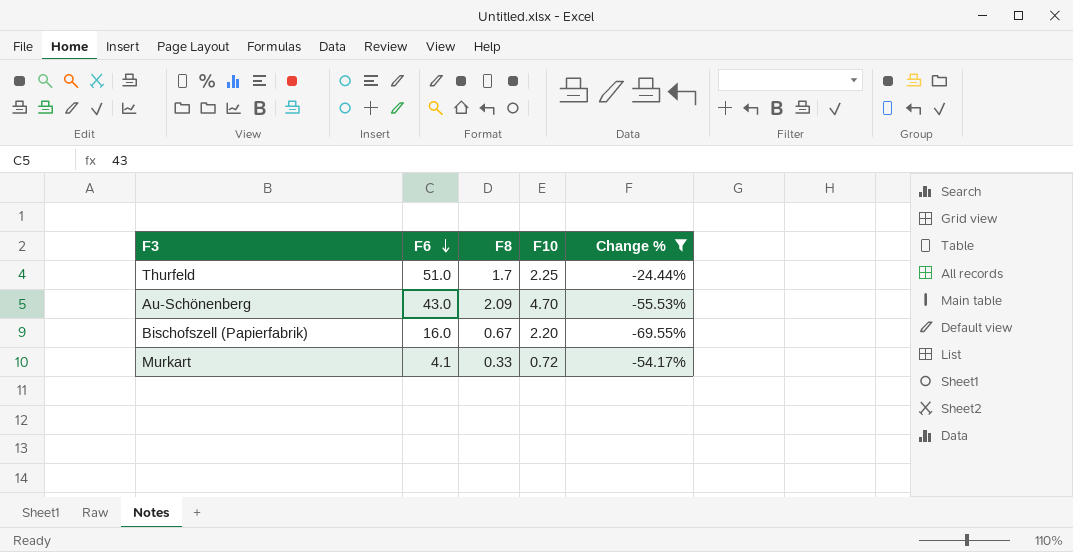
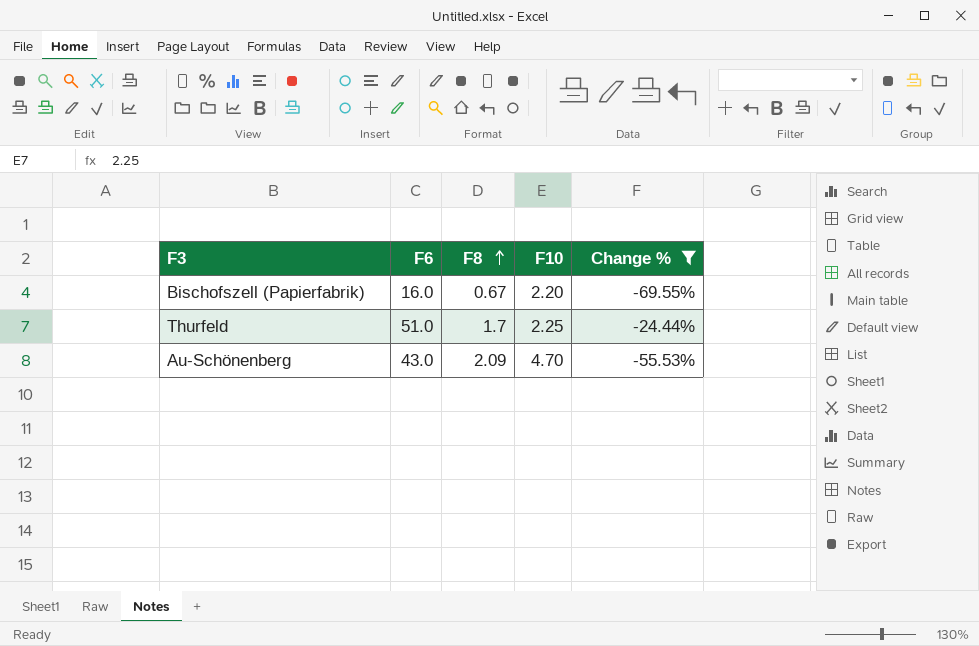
row order: F6 descending -> F8 ascending
row Murkart: 4.1 | 0.33 | 0.72 | -54.17% -> none

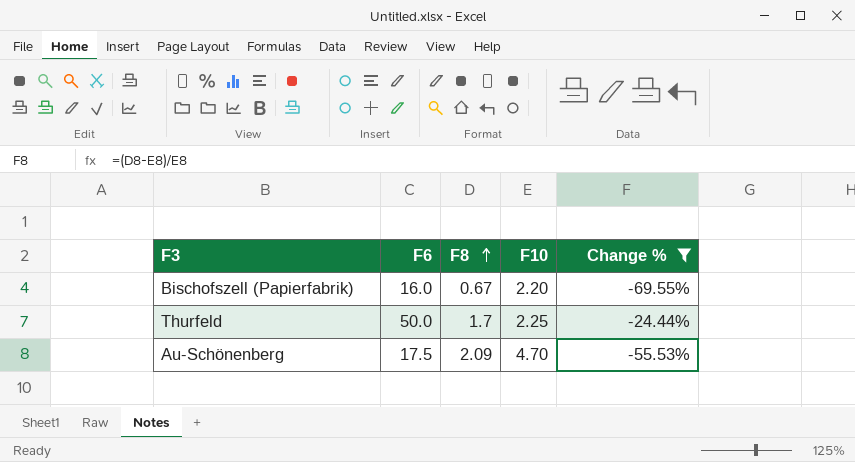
Thurfeld | F6: 51.0 -> 50.0
Au-Schönenberg | F6: 43.0 -> 17.5

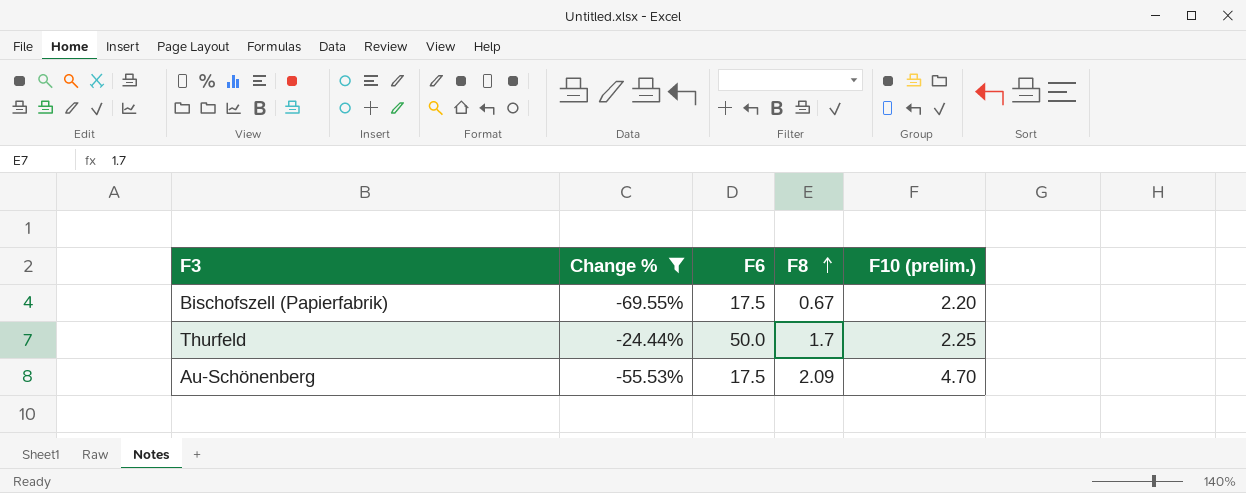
column Change % | position: 5 -> 2
column name: F10 -> F10 (prelim.)
Bischofszell (Papierfabrik) | F6: 16.0 -> 17.5

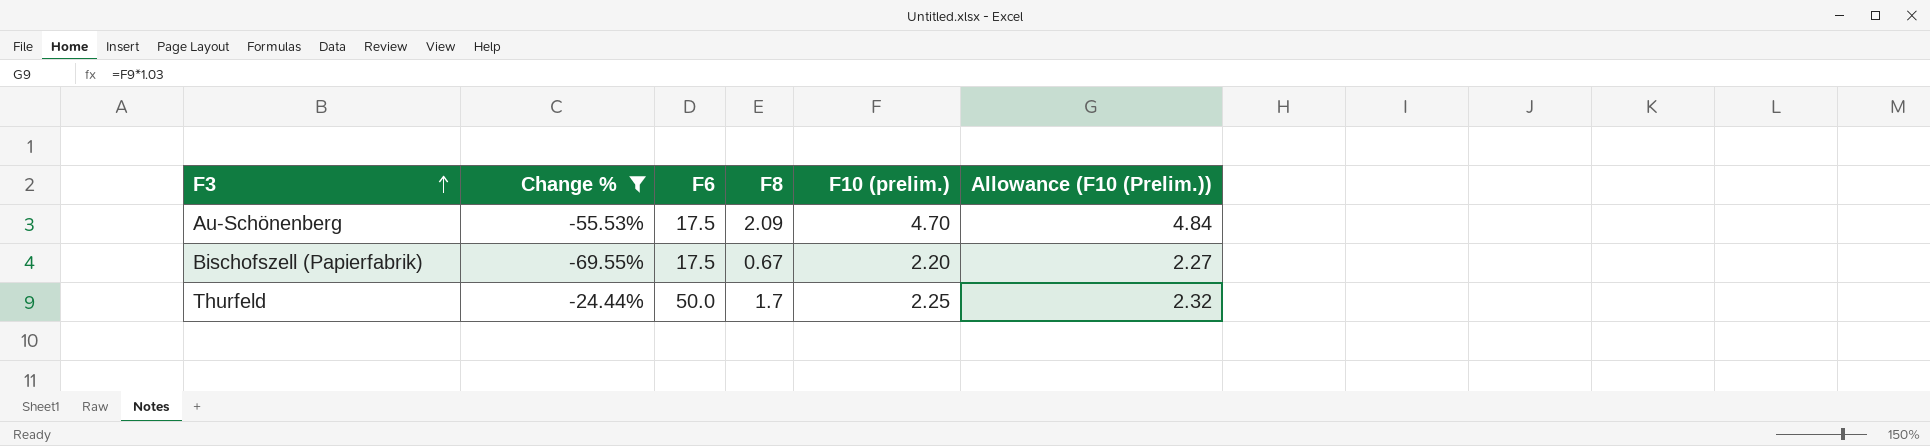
row order: F8 ascending -> F3 ascending
column Allowance (F10 (Prelim.)) | formula: none -> [F10 (prelim.)] * 1.03

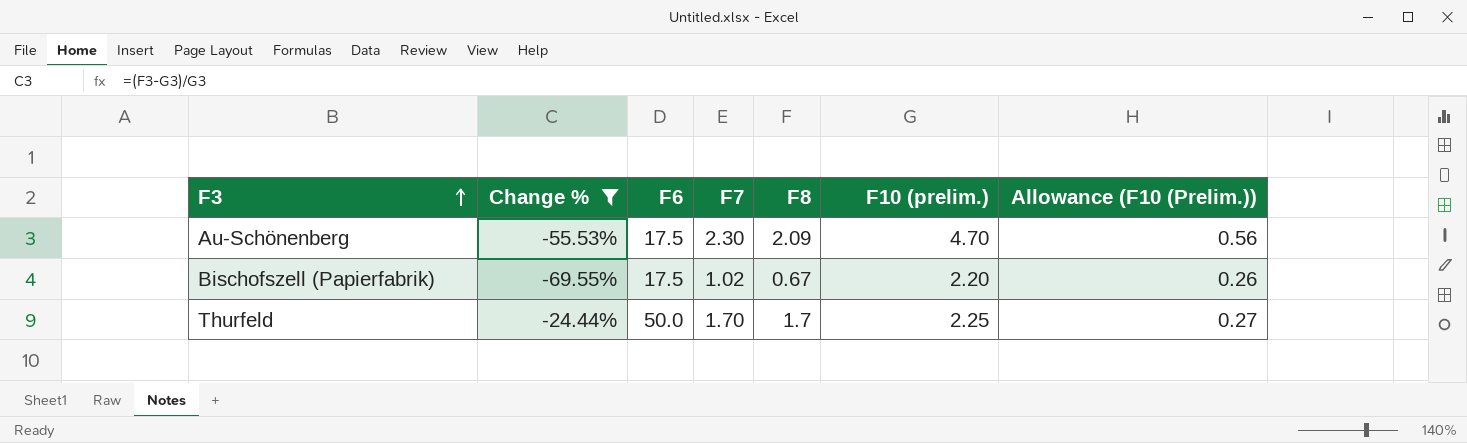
column F7 | position: none -> 4
column Allowance (F10 (Prelim.)) | formula: [F10 (prelim.)] * 1.03 -> [F10 (prelim.)] * 0.12

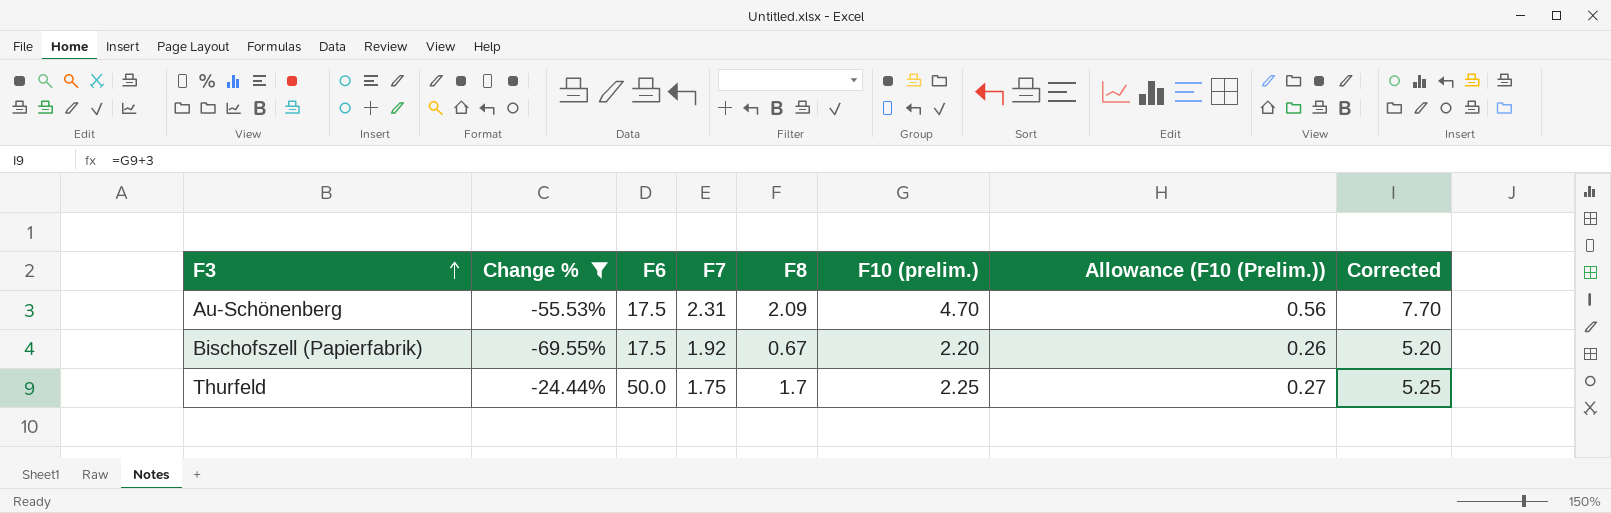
column Corrected | formula: none -> [F10 (prelim.)] + 3
Au-Schönenberg | F7: 2.30 -> 2.31
Bischofszell (Papierfabrik) | F7: 1.02 -> 1.92
Thurfeld | F7: 1.70 -> 1.75

